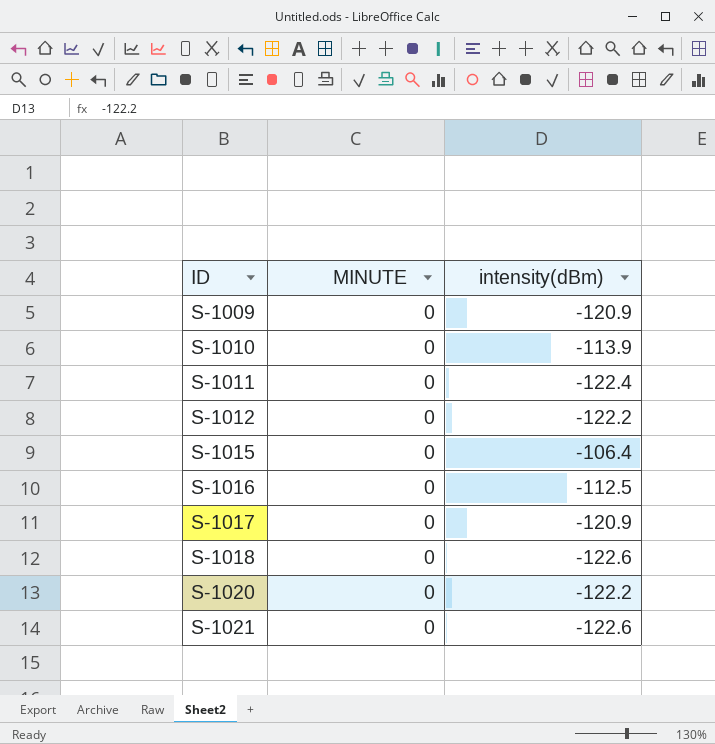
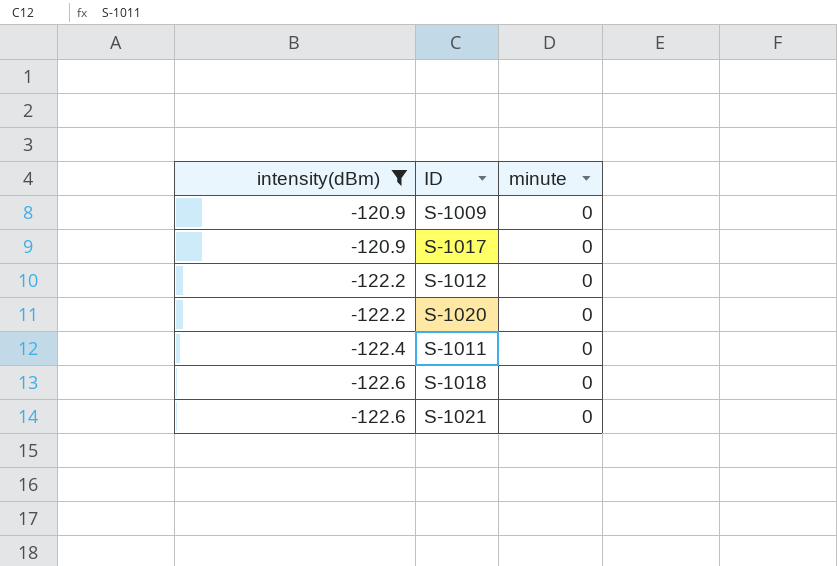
filter: none -> intensity(dBm) <= -120.9
row order: ID ascending -> intensity(dBm) descending
column intensity(dBm) | position: 3 -> 1
column name: MINUTE -> minute

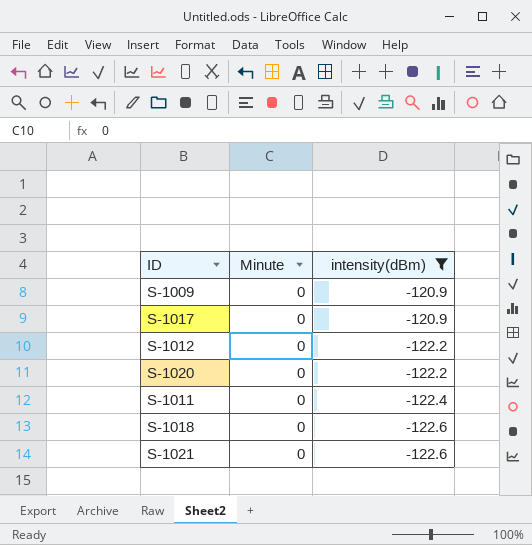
column name: minute -> Minute
column intensity(dBm) | position: 1 -> 3

